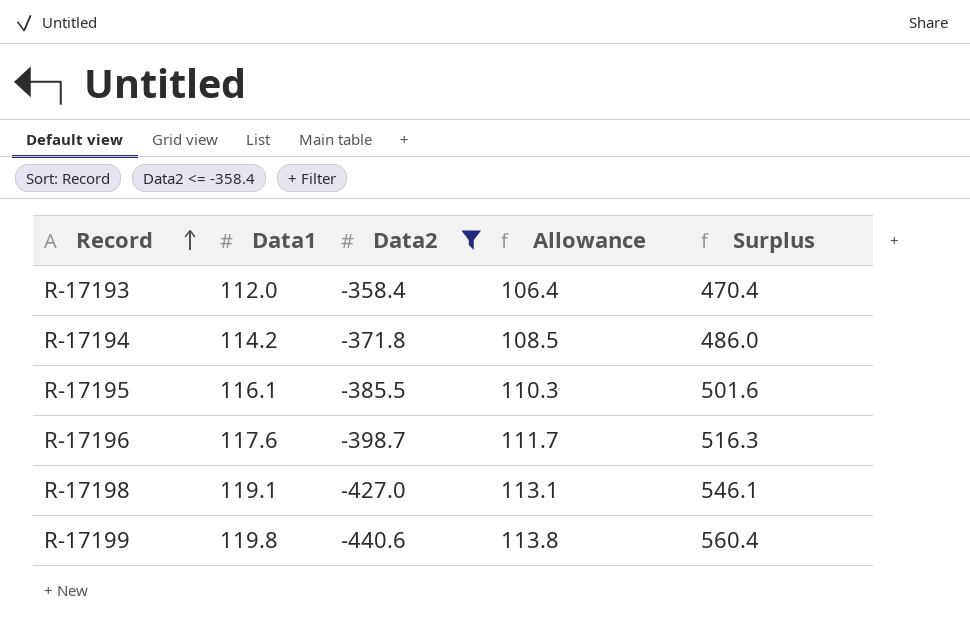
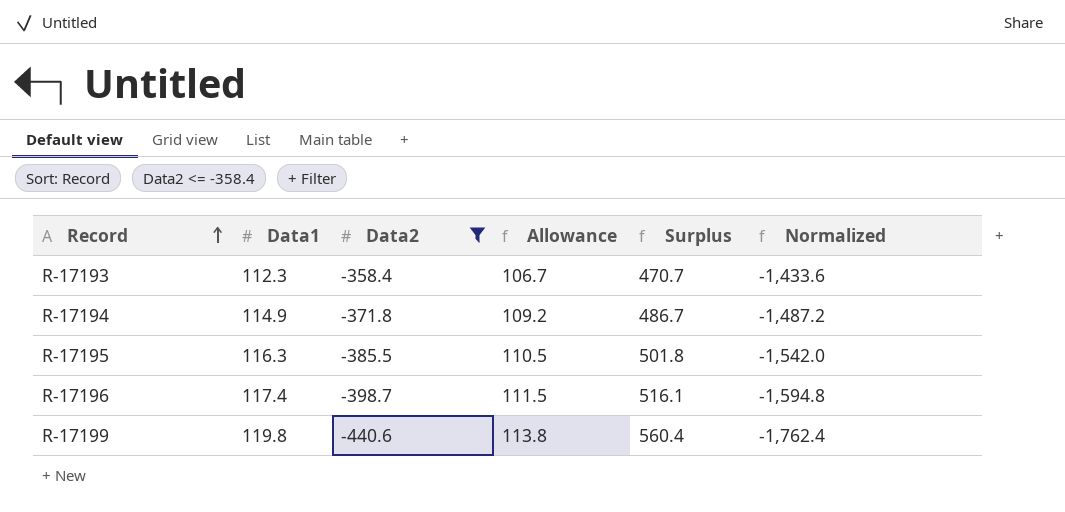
column Normalized | formula: none -> [Data2] * 4
row R-17198: 119.1 | -427.0 | 113.1 | 546.1 -> none
R-17193 | Data1: 112.0 -> 112.3
R-17193 | Allowance: 106.4 -> 106.7
R-17193 | Surplus: 470.4 -> 470.7
R-17194 | Data1: 114.2 -> 114.9
R-17194 | Allowance: 108.5 -> 109.2
R-17194 | Surplus: 486.0 -> 486.7
R-17195 | Data1: 116.1 -> 116.3
R-17195 | Allowance: 110.3 -> 110.5
R-17195 | Surplus: 501.6 -> 501.8
R-17196 | Data1: 117.6 -> 117.4
R-17196 | Allowance: 111.7 -> 111.5
R-17196 | Surplus: 516.3 -> 516.1

